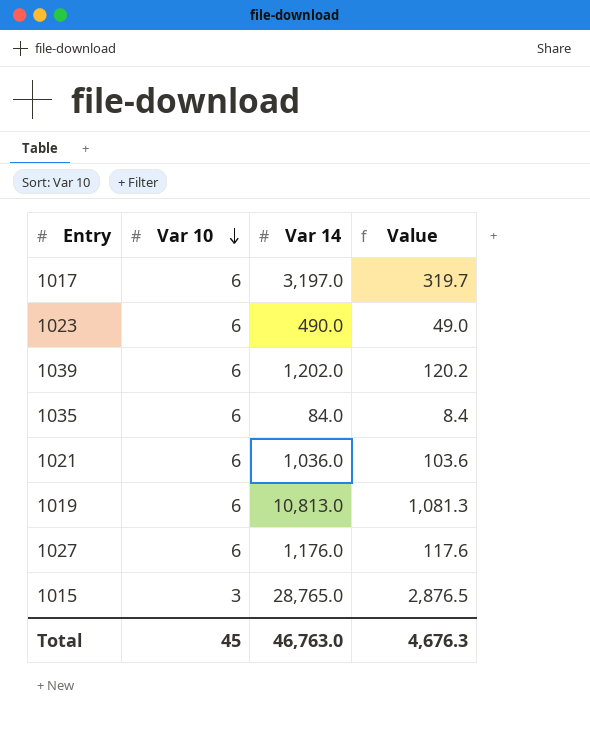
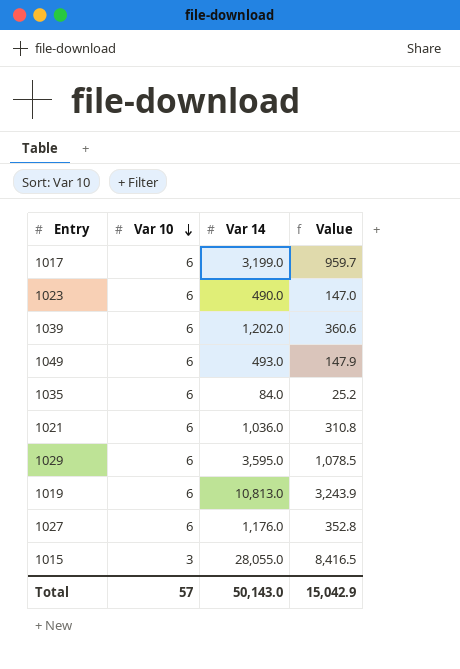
column Value | formula: [Var 14] * 0.1 -> [Var 14] * 0.3
1017 | Var 14: 3,197.0 -> 3,199.0
row 1049: none -> 6 | 493.0 | 147.9
row 1029: none -> 6 | 3,595.0 | 1,078.5
1015 | Var 14: 28,765.0 -> 28,055.0
Total | Var 10: 45 -> 57
Total | Var 14: 46,763.0 -> 50,143.0
Total | Value: 4,676.3 -> 15,042.9

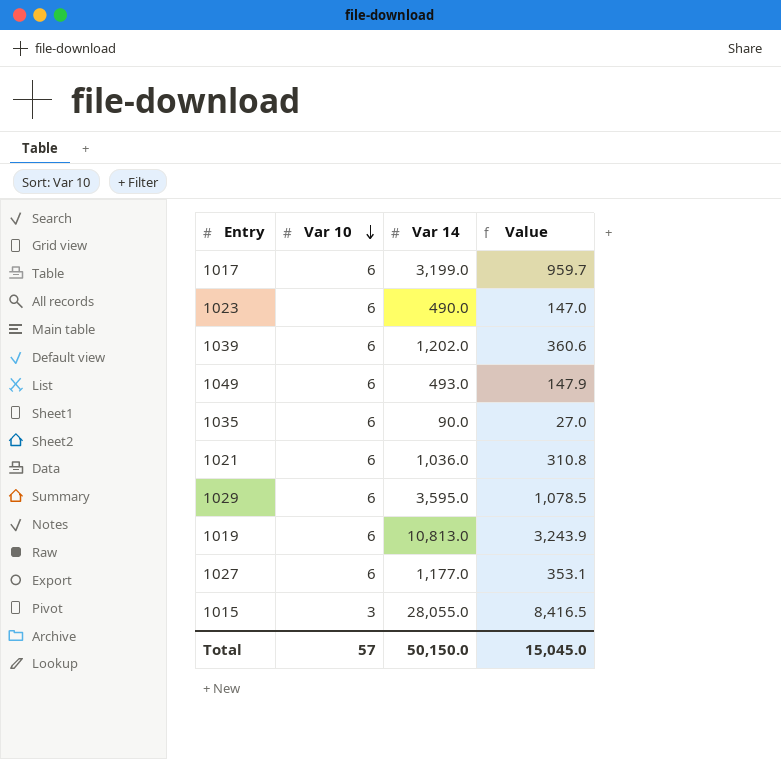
1035 | Var 14: 84.0 -> 90.0
1035 | Value: 25.2 -> 27.0
1027 | Var 14: 1,176.0 -> 1,177.0
1027 | Value: 352.8 -> 353.1
Total | Var 14: 50,143.0 -> 50,150.0
Total | Value: 15,042.9 -> 15,045.0

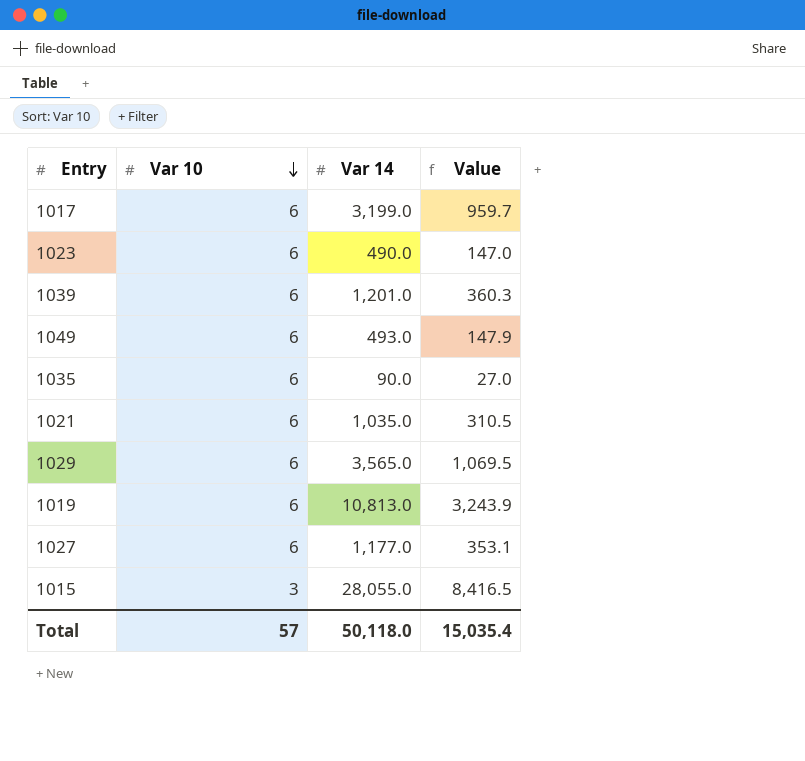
1039 | Var 14: 1,202.0 -> 1,201.0
1039 | Value: 360.6 -> 360.3
1021 | Var 14: 1,036.0 -> 1,035.0
1021 | Value: 310.8 -> 310.5
1029 | Var 14: 3,595.0 -> 3,565.0
1029 | Value: 1,078.5 -> 1,069.5
Total | Var 14: 50,150.0 -> 50,118.0
Total | Value: 15,045.0 -> 15,035.4

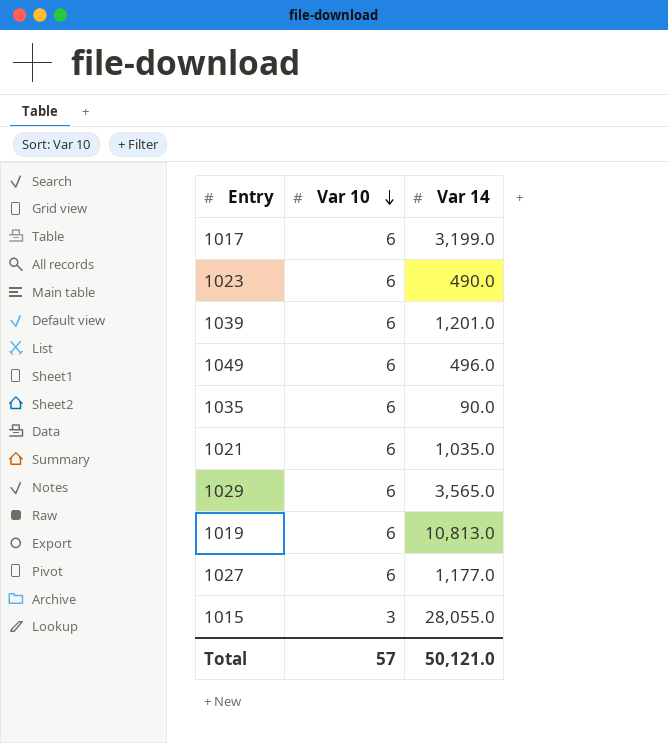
column Value | formula: [Var 14] * 0.3 -> none
1049 | Var 14: 493.0 -> 496.0
Total | Var 14: 50,118.0 -> 50,121.0

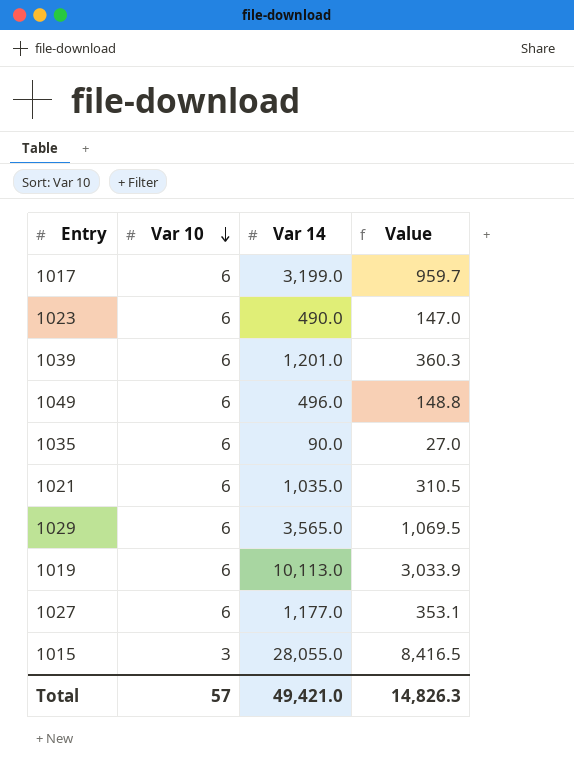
column Value | formula: none -> [Var 14] * 0.3
1019 | Var 14: 10,813.0 -> 10,113.0
Total | Var 14: 50,121.0 -> 49,421.0

